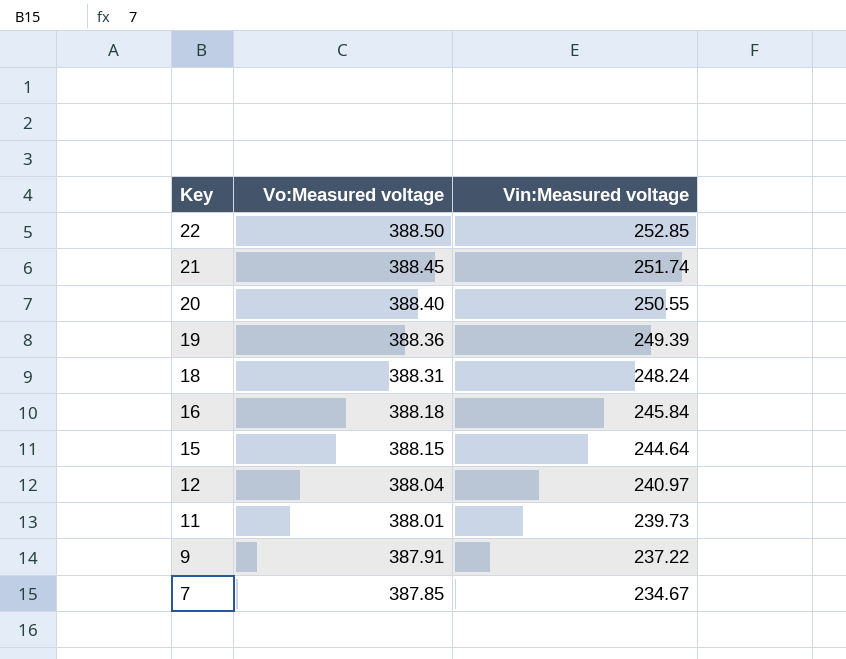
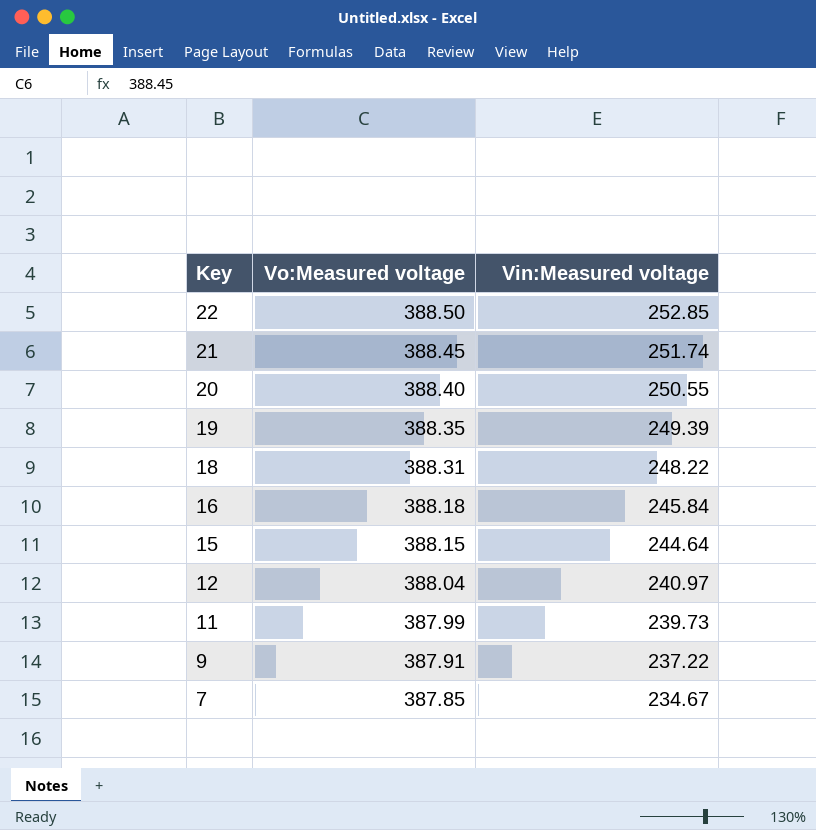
19 | Vo:Measured voltage: 388.36 -> 388.35
18 | Vin:Measured voltage: 248.24 -> 248.22
11 | Vo:Measured voltage: 388.01 -> 387.99

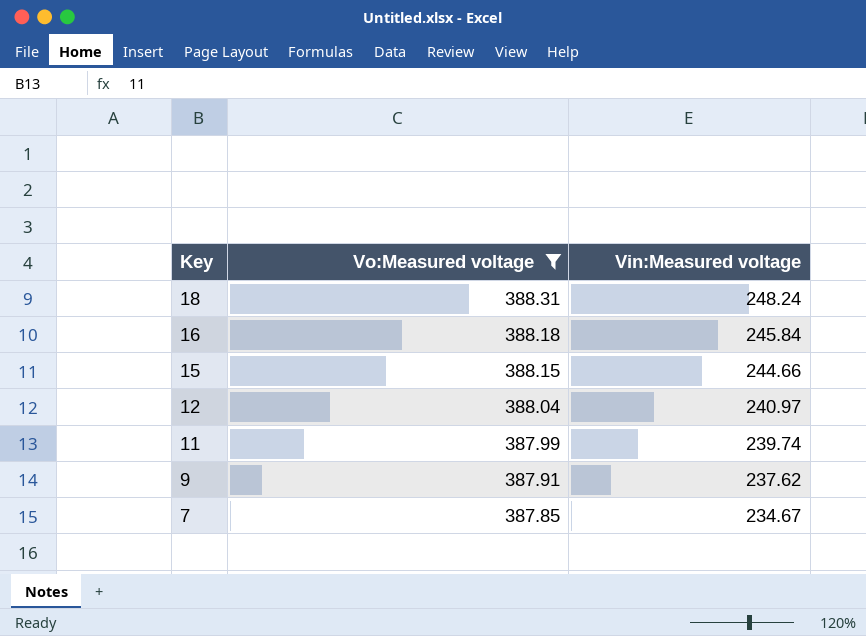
filter: none -> Vo:Measured voltage <= 388.31
18 | Vin:Measured voltage: 248.22 -> 248.24
15 | Vin:Measured voltage: 244.64 -> 244.66
11 | Vin:Measured voltage: 239.73 -> 239.74
9 | Vin:Measured voltage: 237.22 -> 237.62

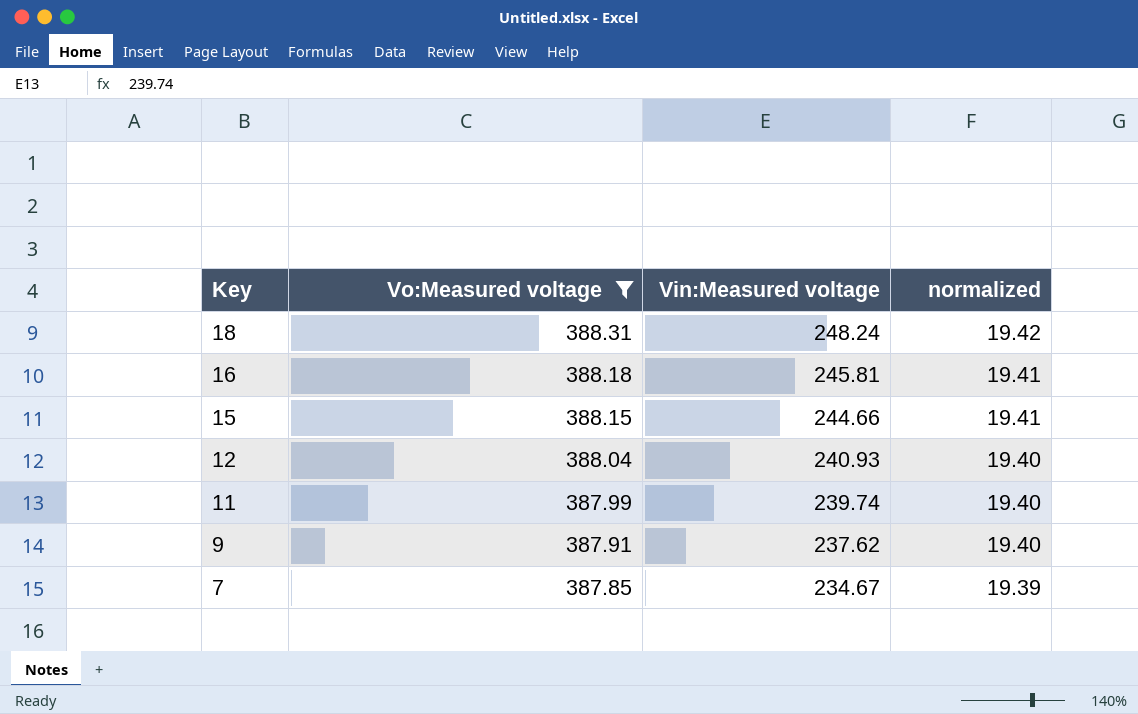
column normalized | formula: none -> [Vo:Measured voltage] * 0.05
16 | Vin:Measured voltage: 245.84 -> 245.81
12 | Vin:Measured voltage: 240.97 -> 240.93

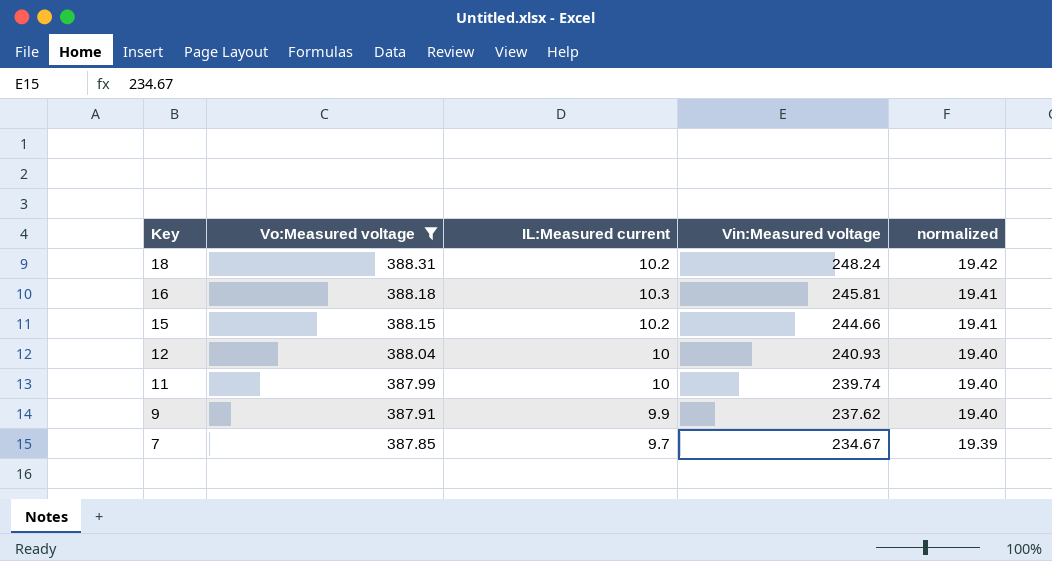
column IL:Measured current | position: none -> 3

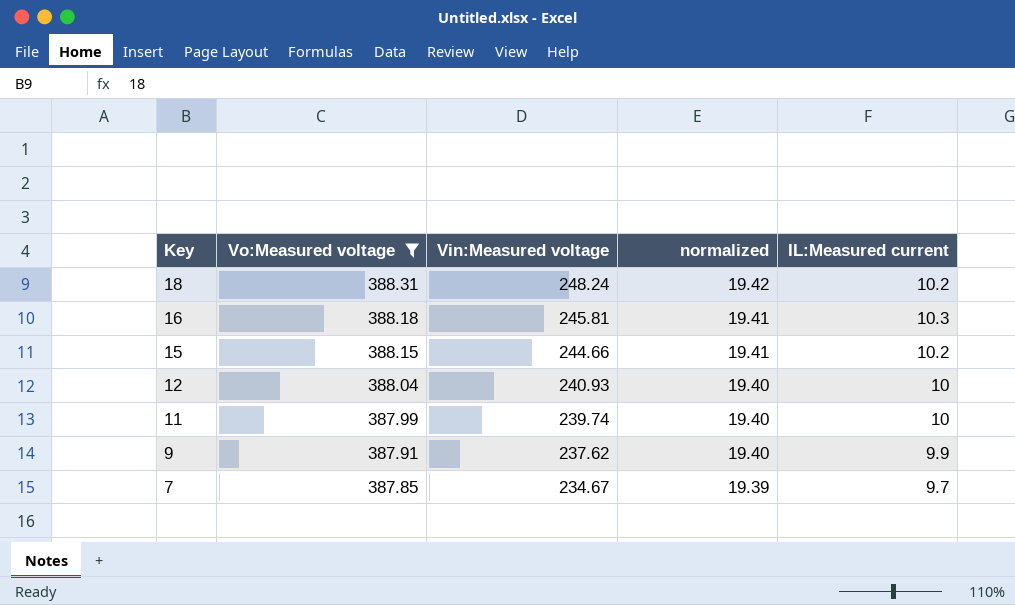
column IL:Measured current | position: 3 -> 5

